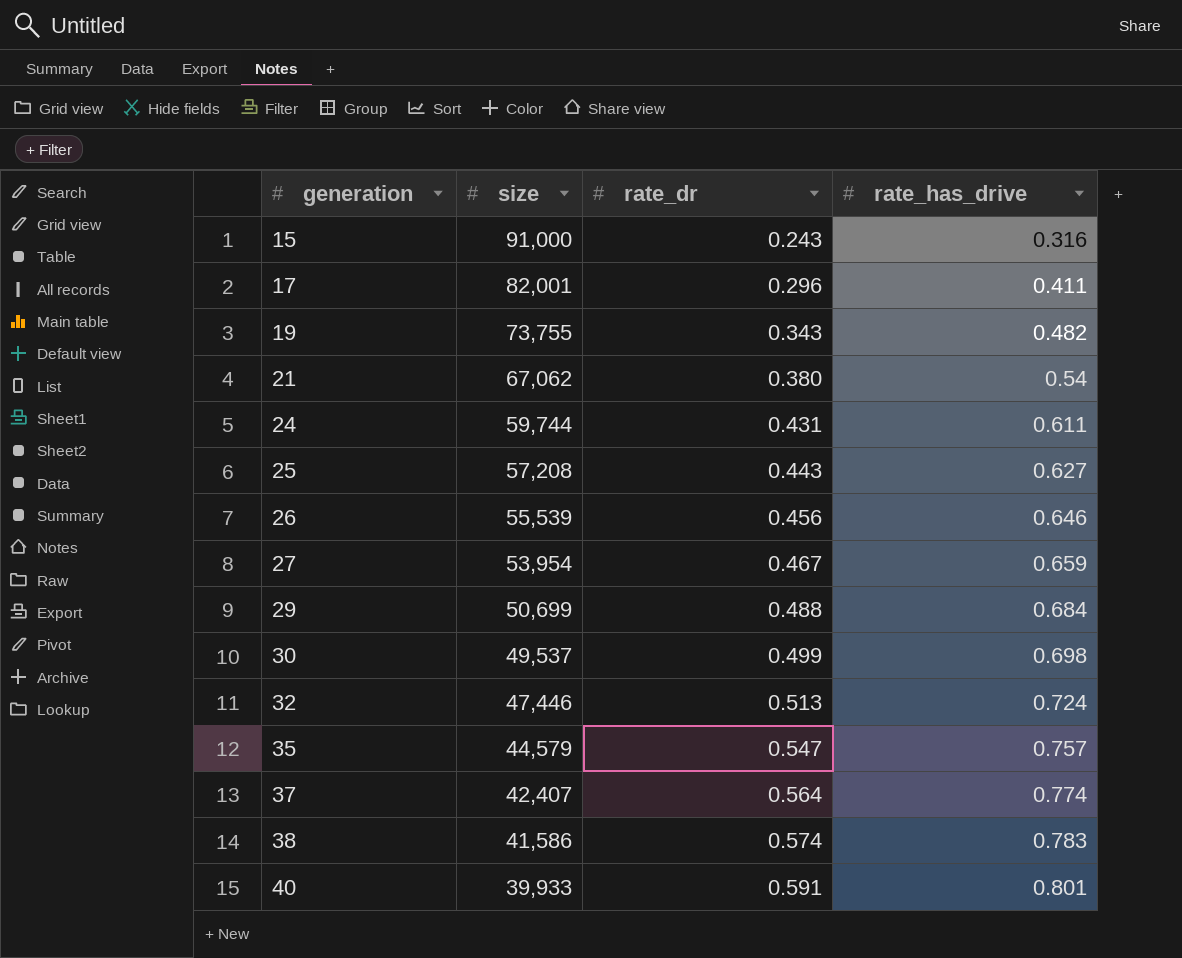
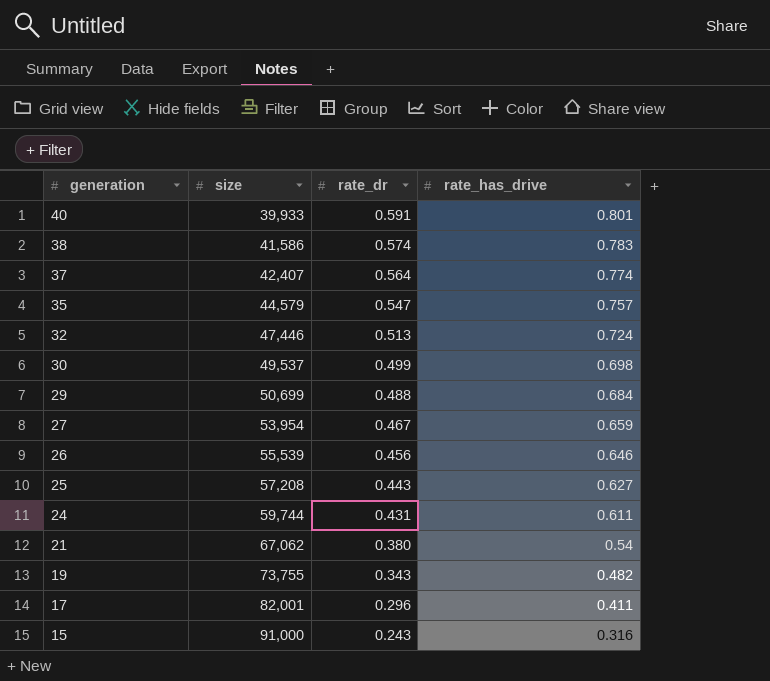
row order: generation ascending -> generation descending

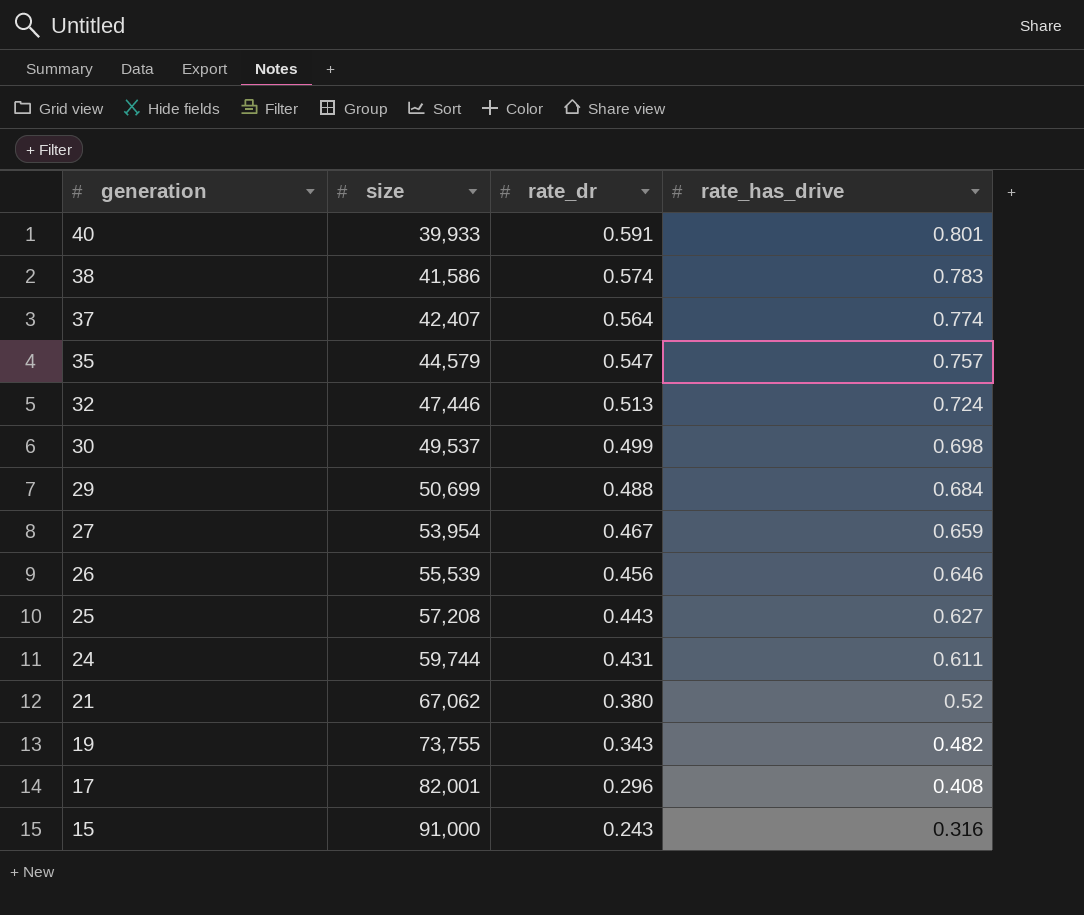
21 | rate_has_drive: 0.54 -> 0.52
17 | rate_has_drive: 0.411 -> 0.408

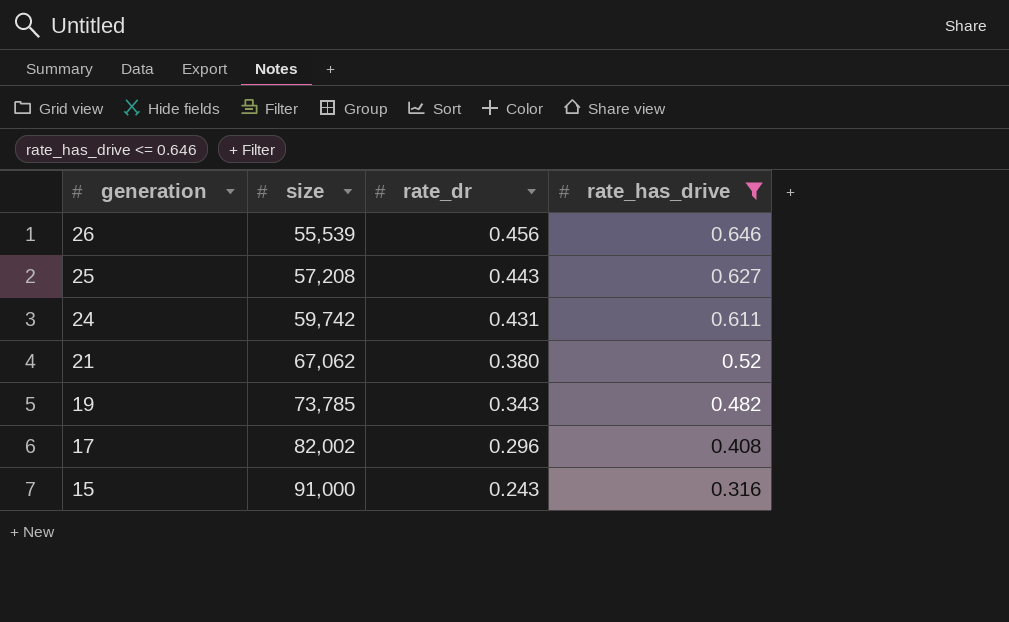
filter: none -> rate_has_drive <= 0.646
24 | size: 59,744 -> 59,742
19 | size: 73,755 -> 73,785
17 | size: 82,001 -> 82,002

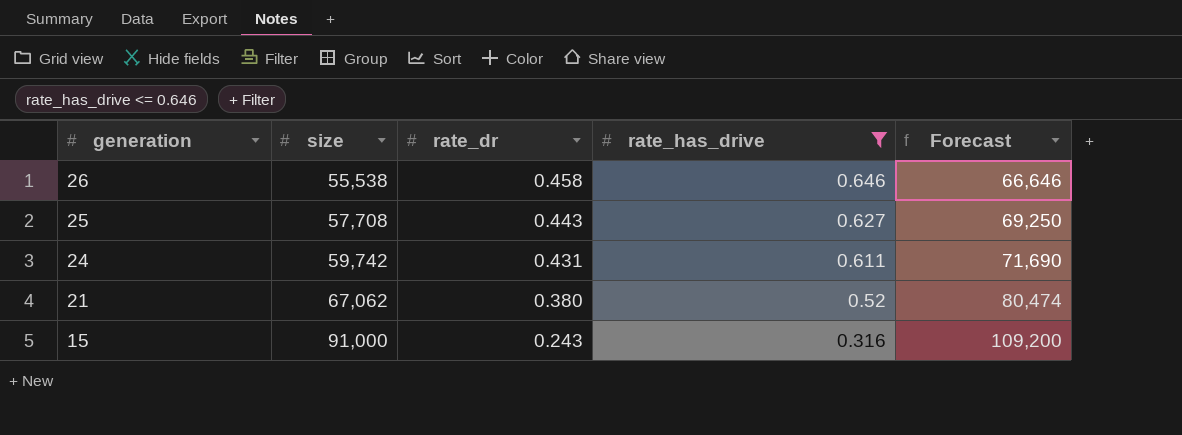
column Forecast | formula: none -> [size] * 1.2
row 19: 73,785 | 0.343 | 0.482 -> none
row 17: 82,002 | 0.296 | 0.408 -> none
26 | size: 55,539 -> 55,538
26 | rate_dr: 0.456 -> 0.458
25 | size: 57,208 -> 57,708

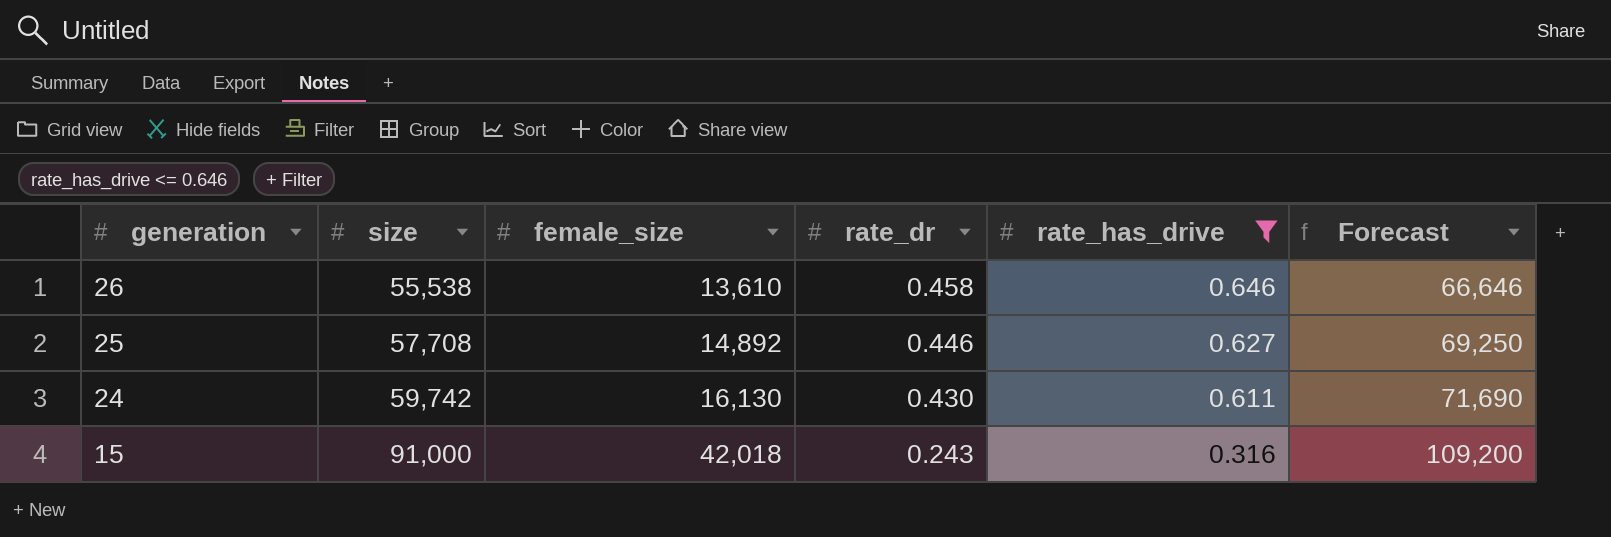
column female_size | position: none -> 3
row 21: 67,062 | 0.380 | 0.52 | 80,474 -> none
25 | rate_dr: 0.443 -> 0.446
24 | rate_dr: 0.431 -> 0.430

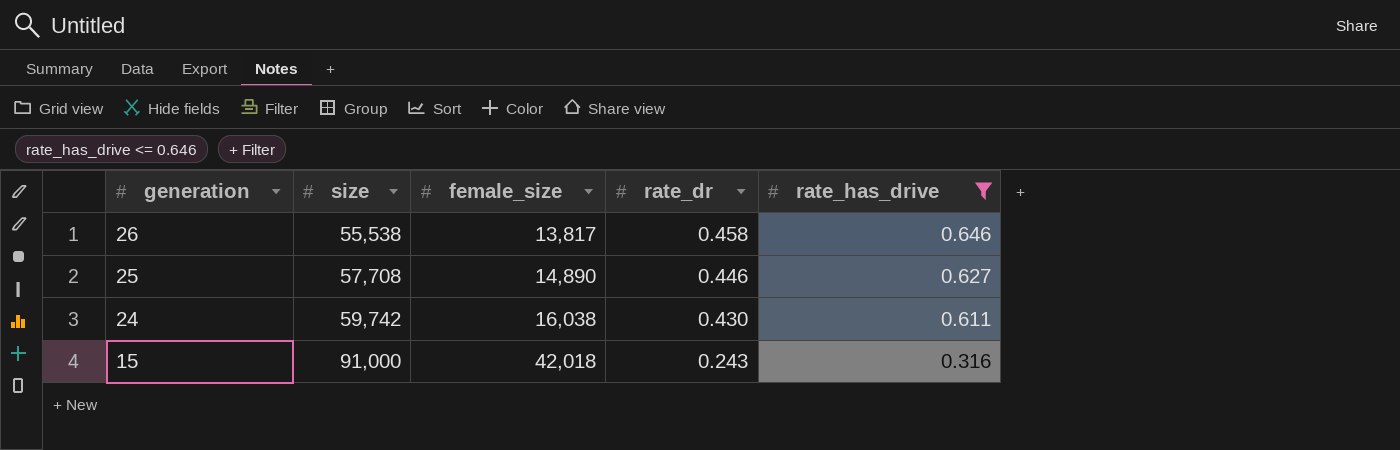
column Forecast | formula: [size] * 1.2 -> none
26 | female_size: 13,610 -> 13,817
25 | female_size: 14,892 -> 14,890
24 | female_size: 16,130 -> 16,038

